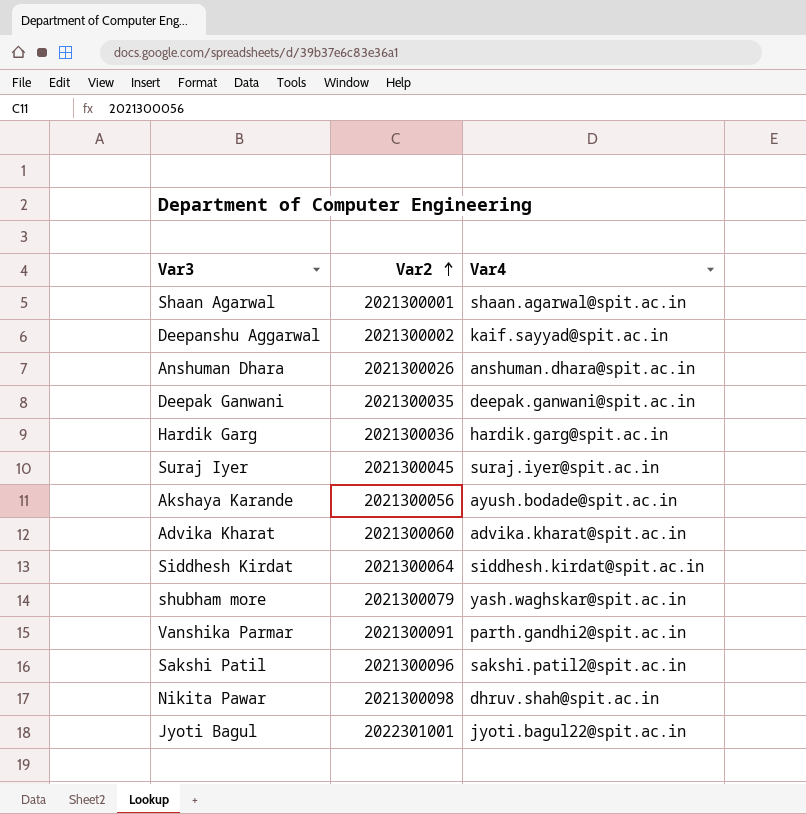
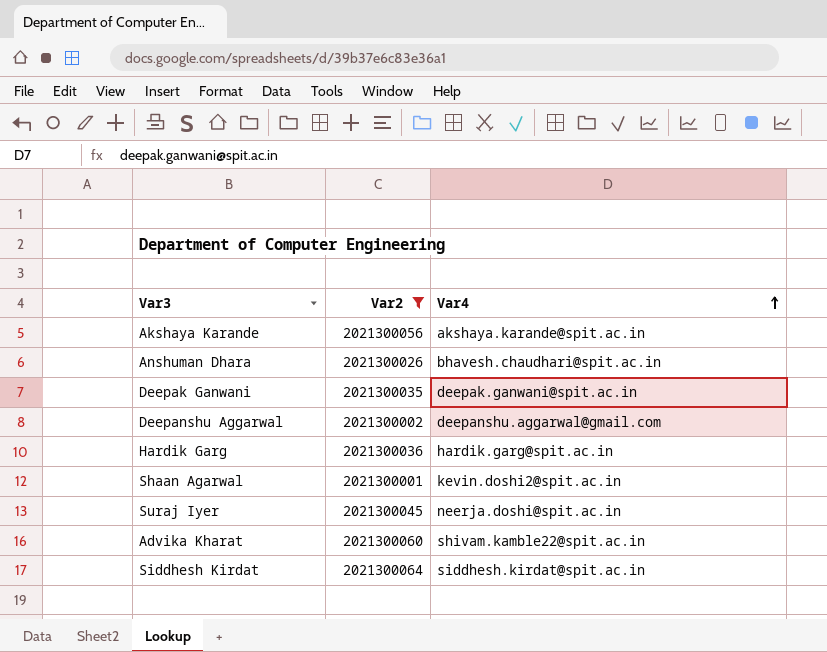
filter: none -> Var2 <= 2021300064
row order: Var2 ascending -> Var4 ascending
Akshaya Karande | Var4: ayush.bodade@spit.ac.in -> akshaya.karande@spit.ac.in
Anshuman Dhara | Var4: anshuman.dhara@spit.ac.in -> bhavesh.chaudhari@spit.ac.in
Deepanshu Aggarwal | Var4: kaif.sayyad@spit.ac.in -> deepanshu.aggarwal@gmail.com
Shaan Agarwal | Var4: shaan.agarwal@spit.ac.in -> kevin.doshi2@spit.ac.in
Suraj Iyer | Var4: suraj.iyer@spit.ac.in -> neerja.doshi@spit.ac.in
Advika Kharat | Var4: advika.kharat@spit.ac.in -> shivam.kamble22@spit.ac.in

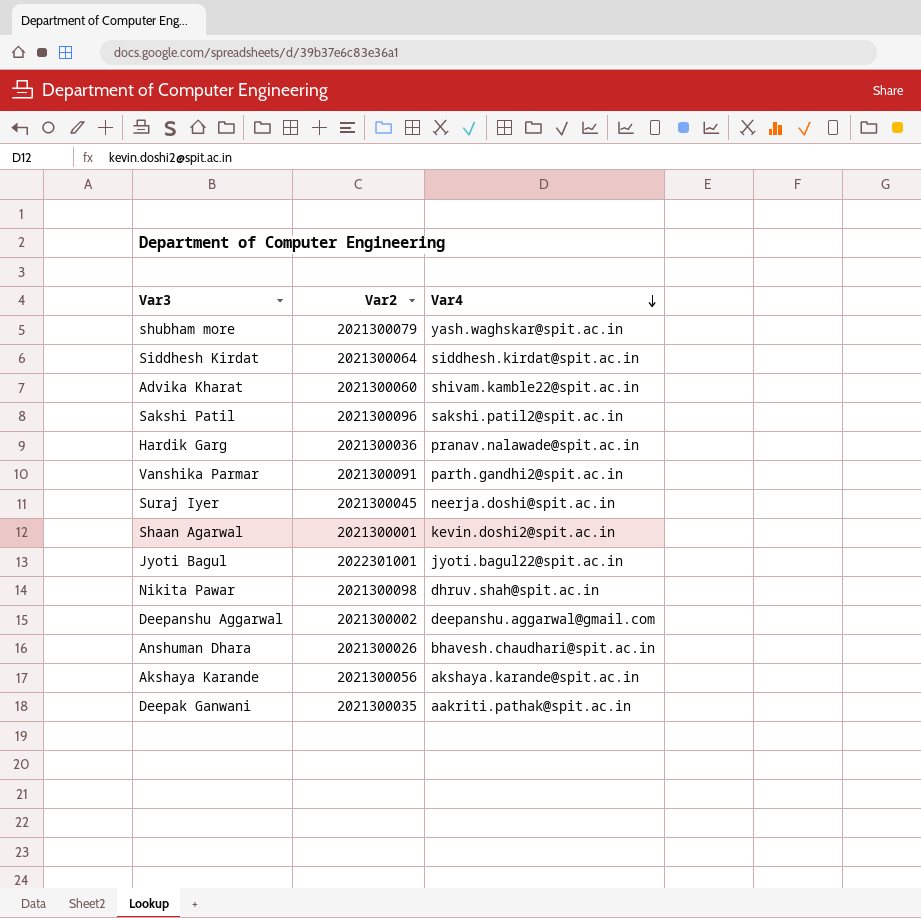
filter: Var2 <= 2021300064 -> none
row order: Var4 ascending -> Var4 descending
Hardik Garg | Var4: hardik.garg@spit.ac.in -> pranav.nalawade@spit.ac.in
Deepak Ganwani | Var4: deepak.ganwani@spit.ac.in -> aakriti.pathak@spit.ac.in

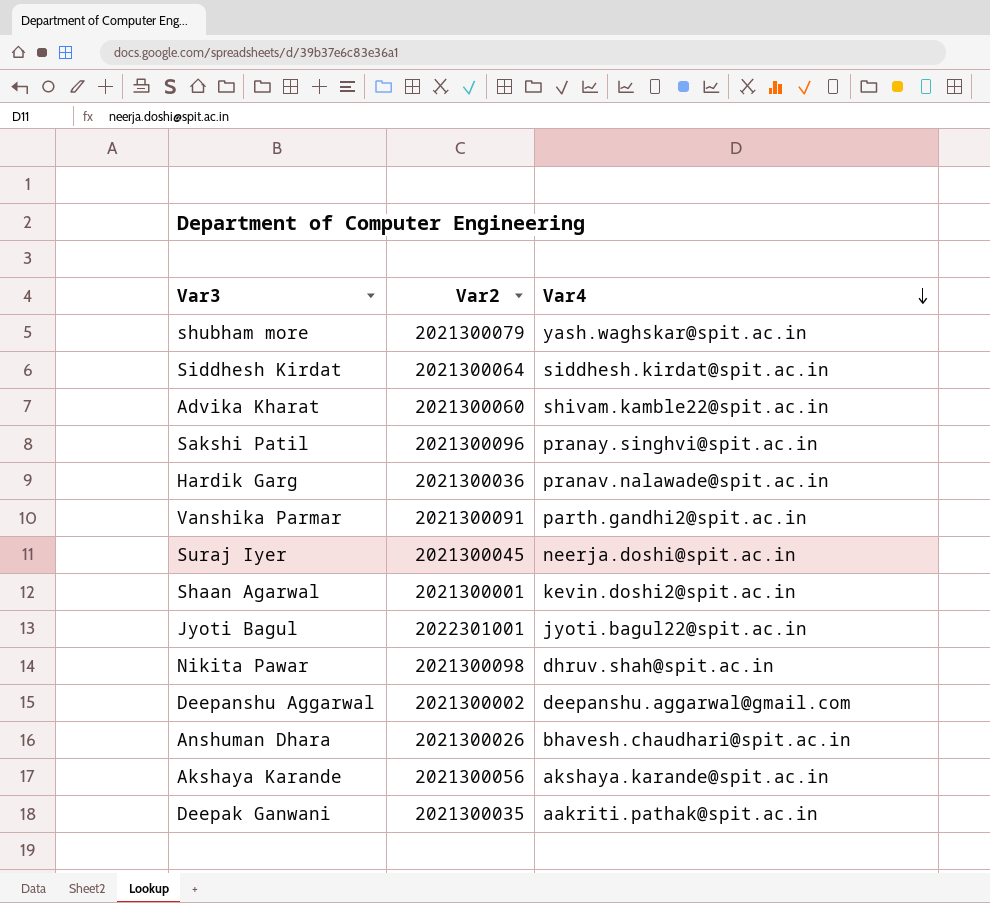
Sakshi Patil | Var4: sakshi.patil2@spit.ac.in -> pranay.singhvi@spit.ac.in

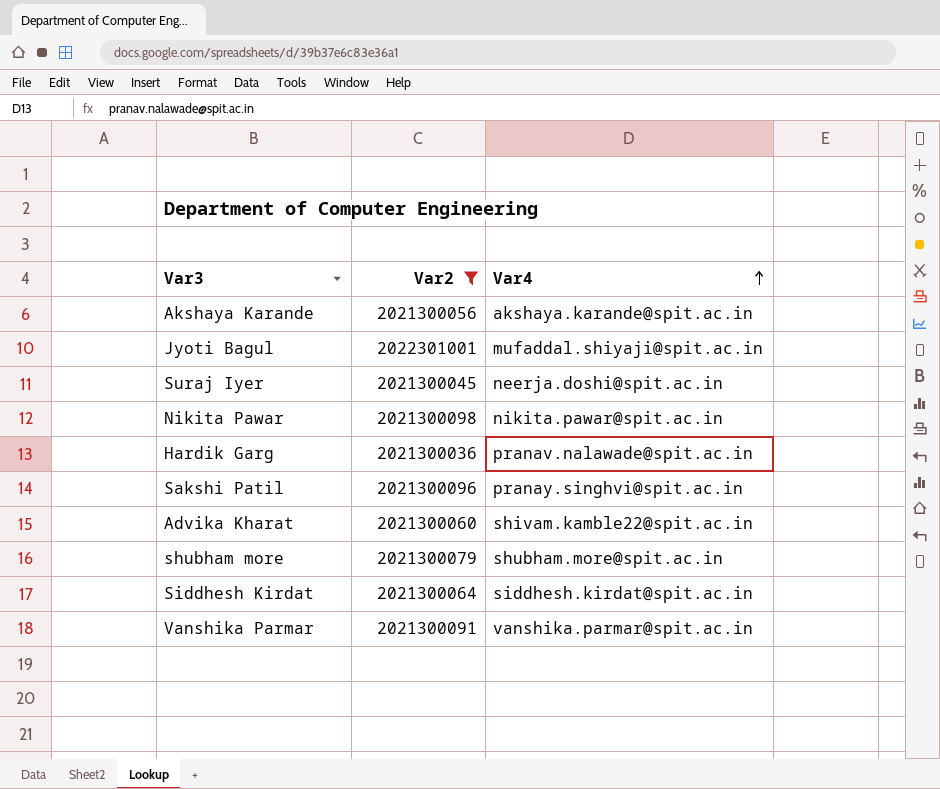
filter: none -> Var2 >= 2021300036
row order: Var4 descending -> Var4 ascending
Jyoti Bagul | Var4: jyoti.bagul22@spit.ac.in -> mufaddal.shiyaji@spit.ac.in
Nikita Pawar | Var4: dhruv.shah@spit.ac.in -> nikita.pawar@spit.ac.in
shubham more | Var4: yash.waghskar@spit.ac.in -> shubham.more@spit.ac.in
Vanshika Parmar | Var4: parth.gandhi2@spit.ac.in -> vanshika.parmar@spit.ac.in

